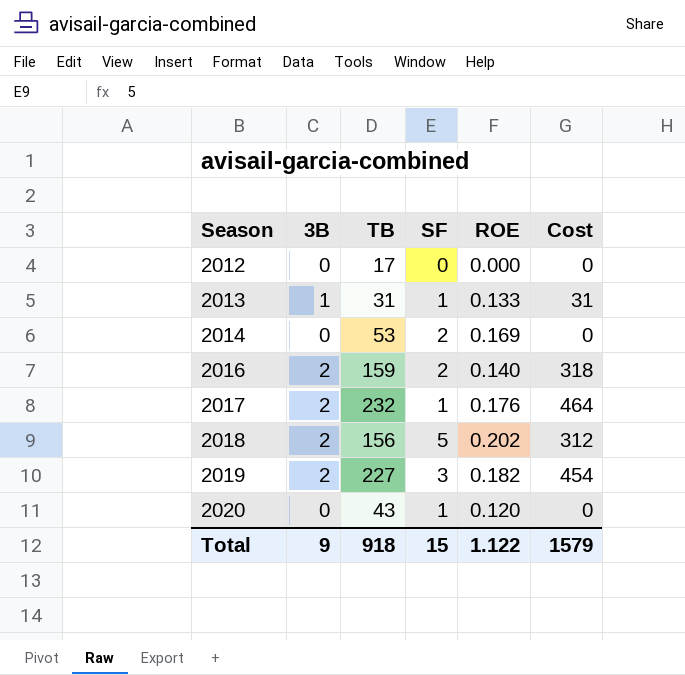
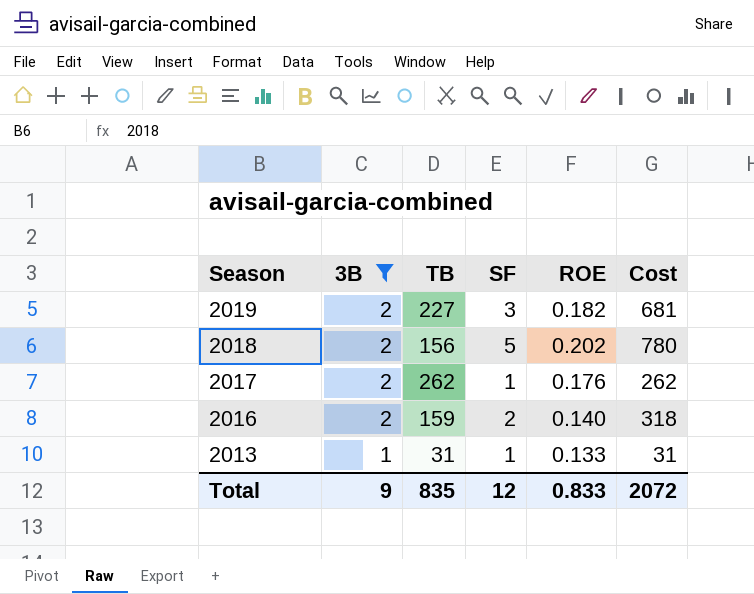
filter: none -> 3B != 0
row order: Season ascending -> Season descending
column Cost | formula: [3B] * [TB] -> [TB] * [SF]
2017 | TB: 232 -> 262
Total | TB: 918 -> 835
Total | SF: 15 -> 12
Total | ROE: 1.122 -> 0.833
Total | Cost: 1579 -> 2072

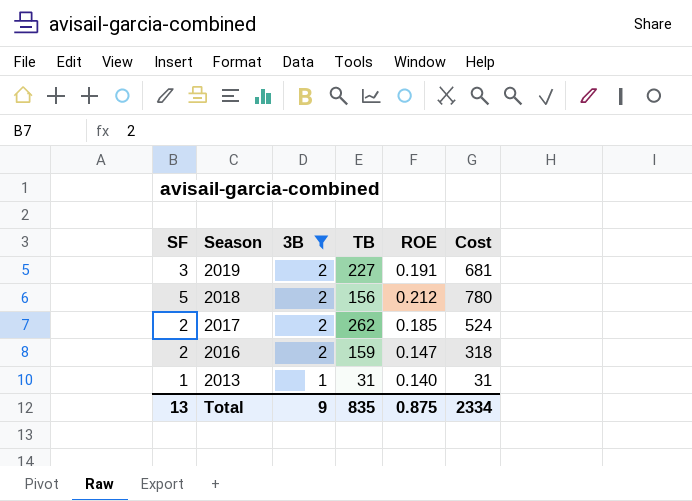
column SF | position: 4 -> 1
2019 | ROE: 0.182 -> 0.191
2018 | ROE: 0.202 -> 0.212
2017 | SF: 1 -> 2
2017 | ROE: 0.176 -> 0.185
2017 | Cost: 262 -> 524
2016 | ROE: 0.140 -> 0.147
2013 | ROE: 0.133 -> 0.140
Total | SF: 12 -> 13
Total | ROE: 0.833 -> 0.875
Total | Cost: 2072 -> 2334

